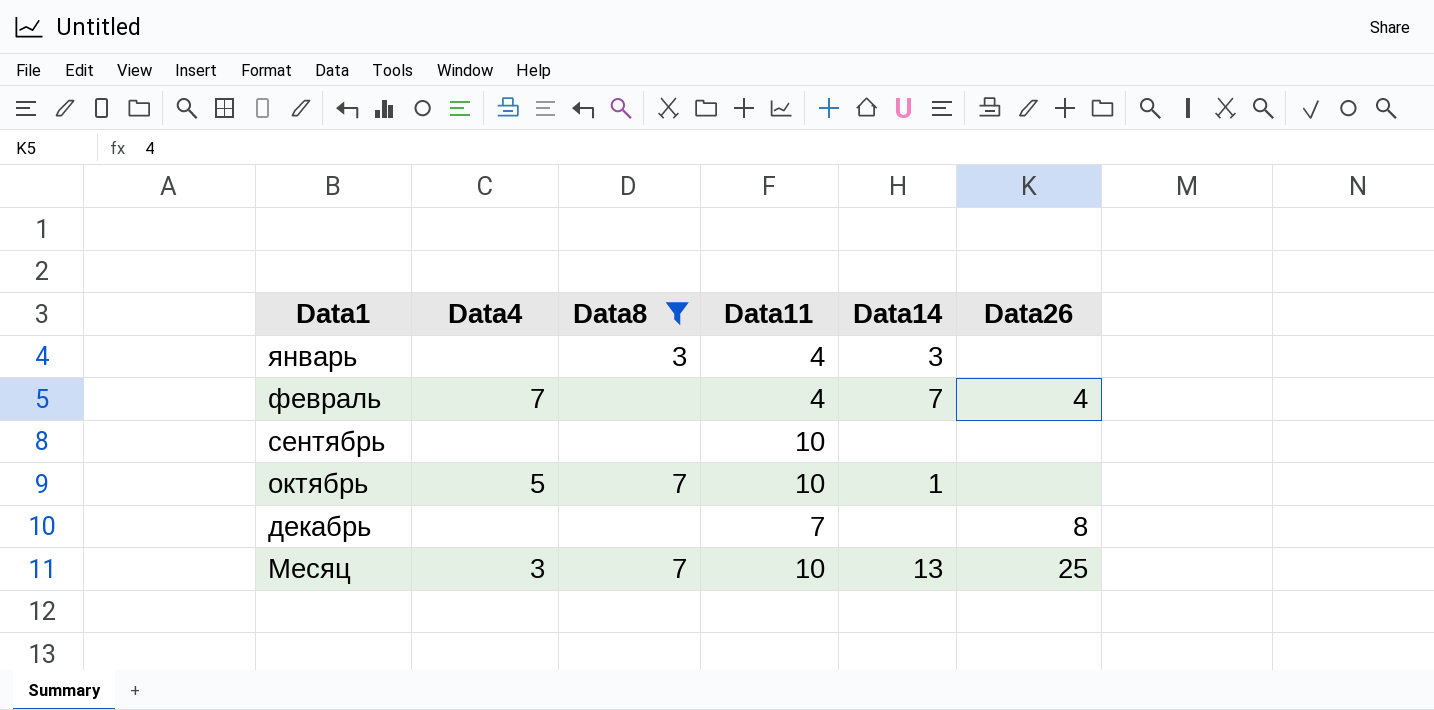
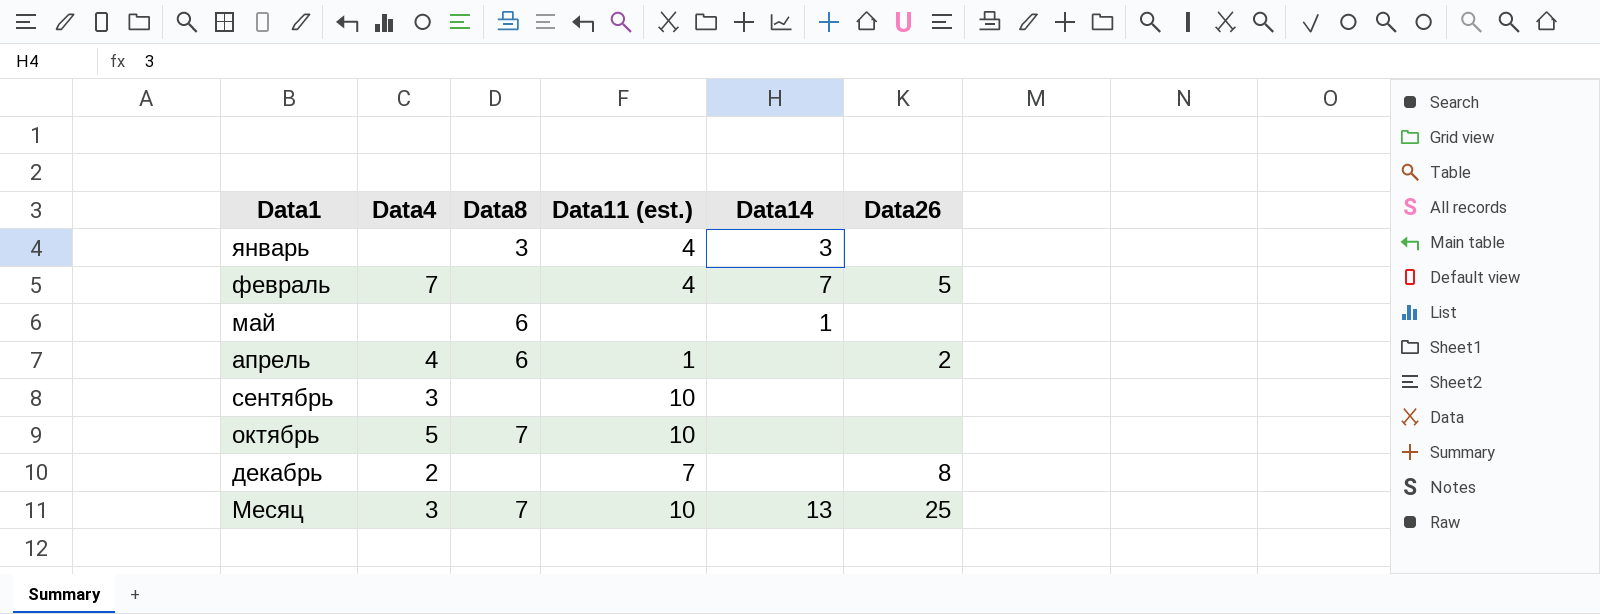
filter: Data8 != 6 -> none
column name: Data11 -> Data11 (est.)
февраль | Data26: 4 -> 5
сентябрь | Data4: none -> 3
октябрь | Data14: 1 -> none
декабрь | Data4: none -> 2

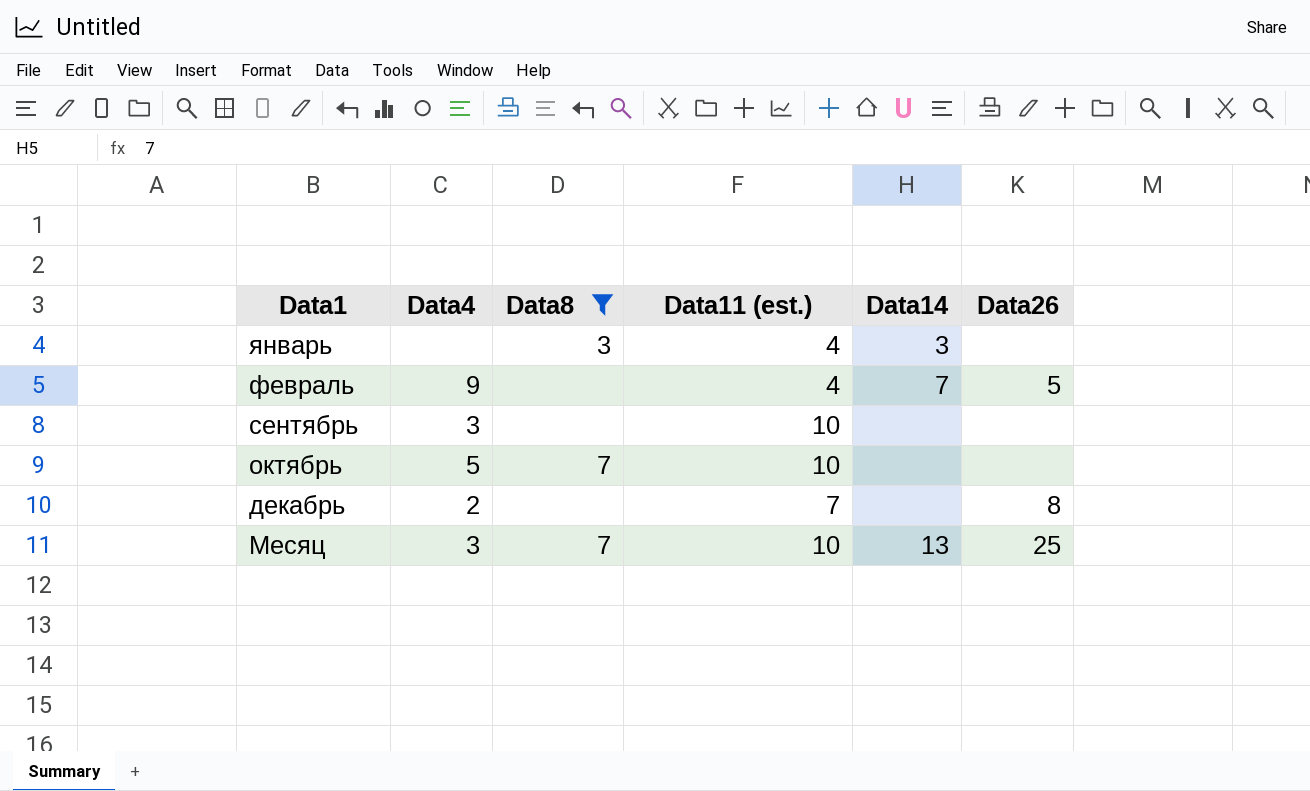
filter: none -> Data8 != 6
февраль | Data4: 7 -> 9

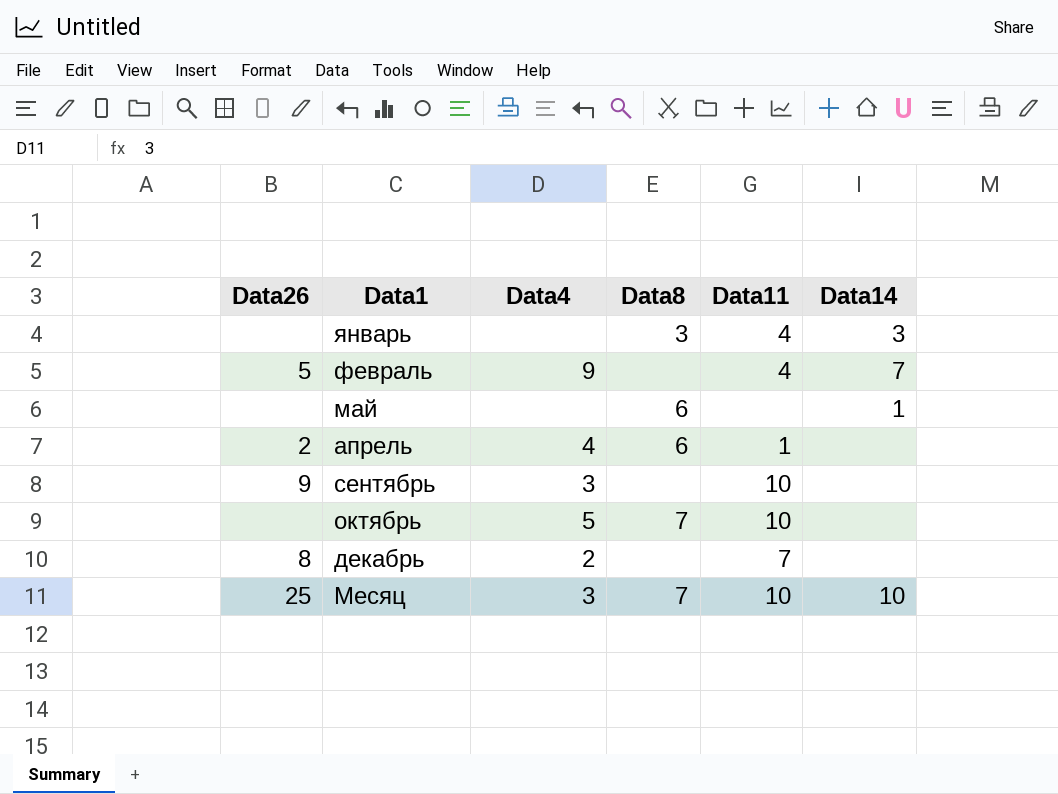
filter: Data8 != 6 -> none
column Data26 | position: 6 -> 1
column name: Data11 (est.) -> Data11
сентябрь | Data26: none -> 9
Месяц | Data14: 13 -> 10

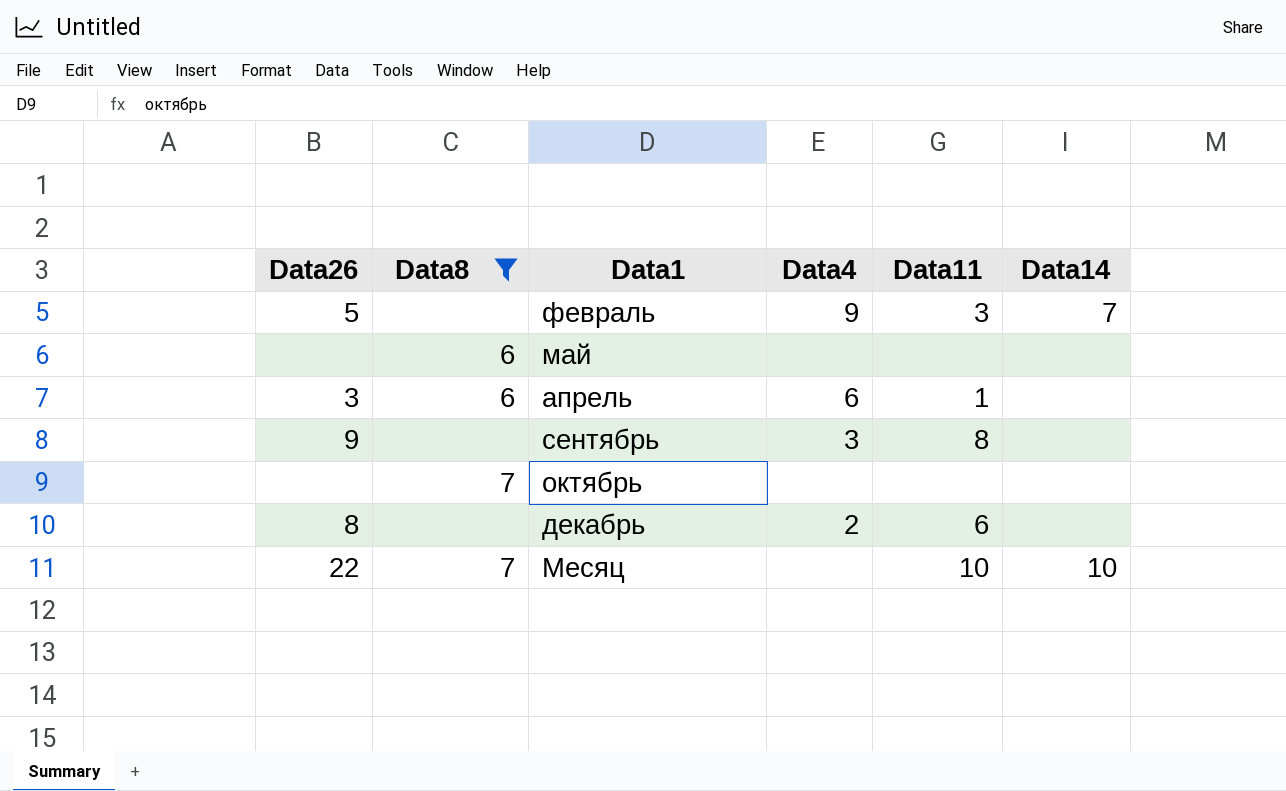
filter: none -> Data8 != 3
column Data8 | position: 4 -> 2
февраль | Data11: 4 -> 3
май | Data14: 1 -> none
апрель | Data26: 2 -> 3
апрель | Data4: 4 -> 6
сентябрь | Data11: 10 -> 8
октябрь | Data4: 5 -> none
октябрь | Data11: 10 -> none
декабрь | Data11: 7 -> 6
Месяц | Data26: 25 -> 22
Месяц | Data4: 3 -> none

